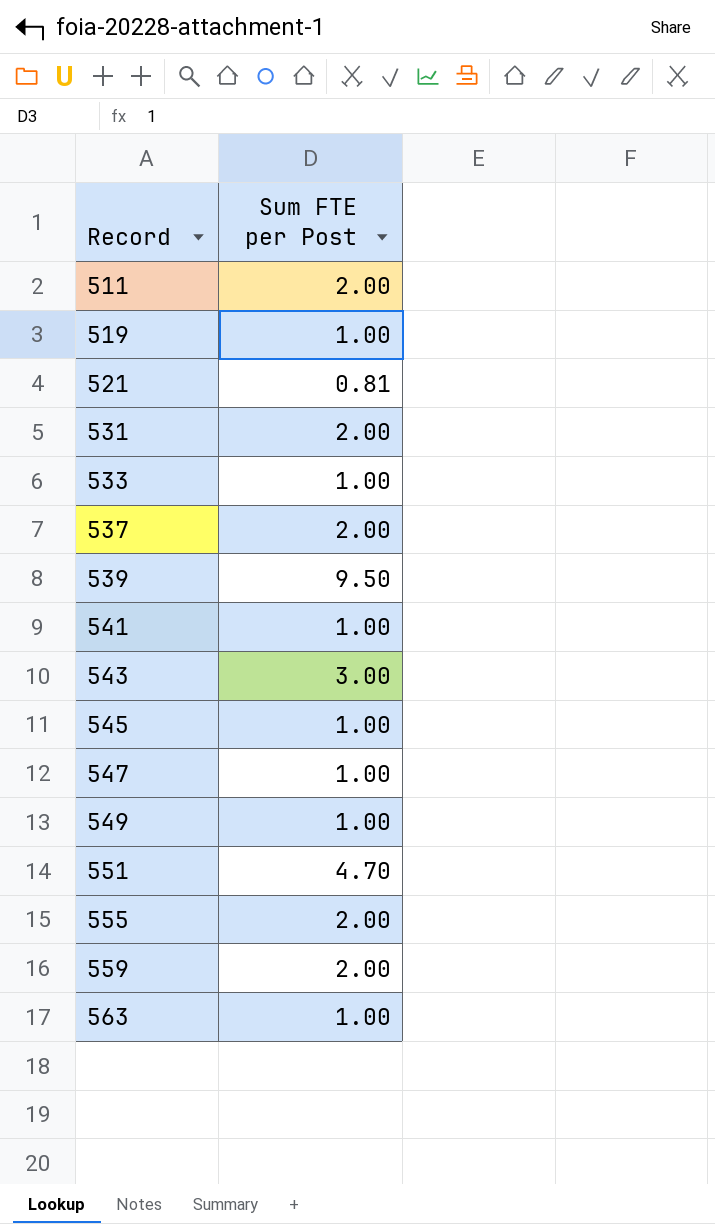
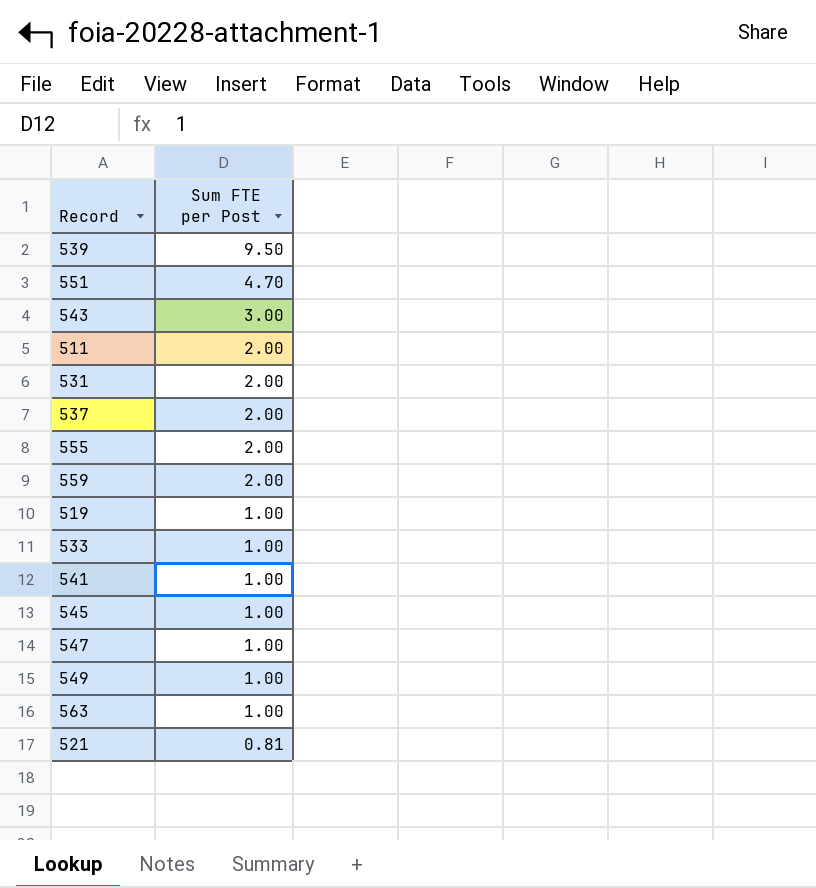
row order: Record ascending -> Sum FTE per Post descending

